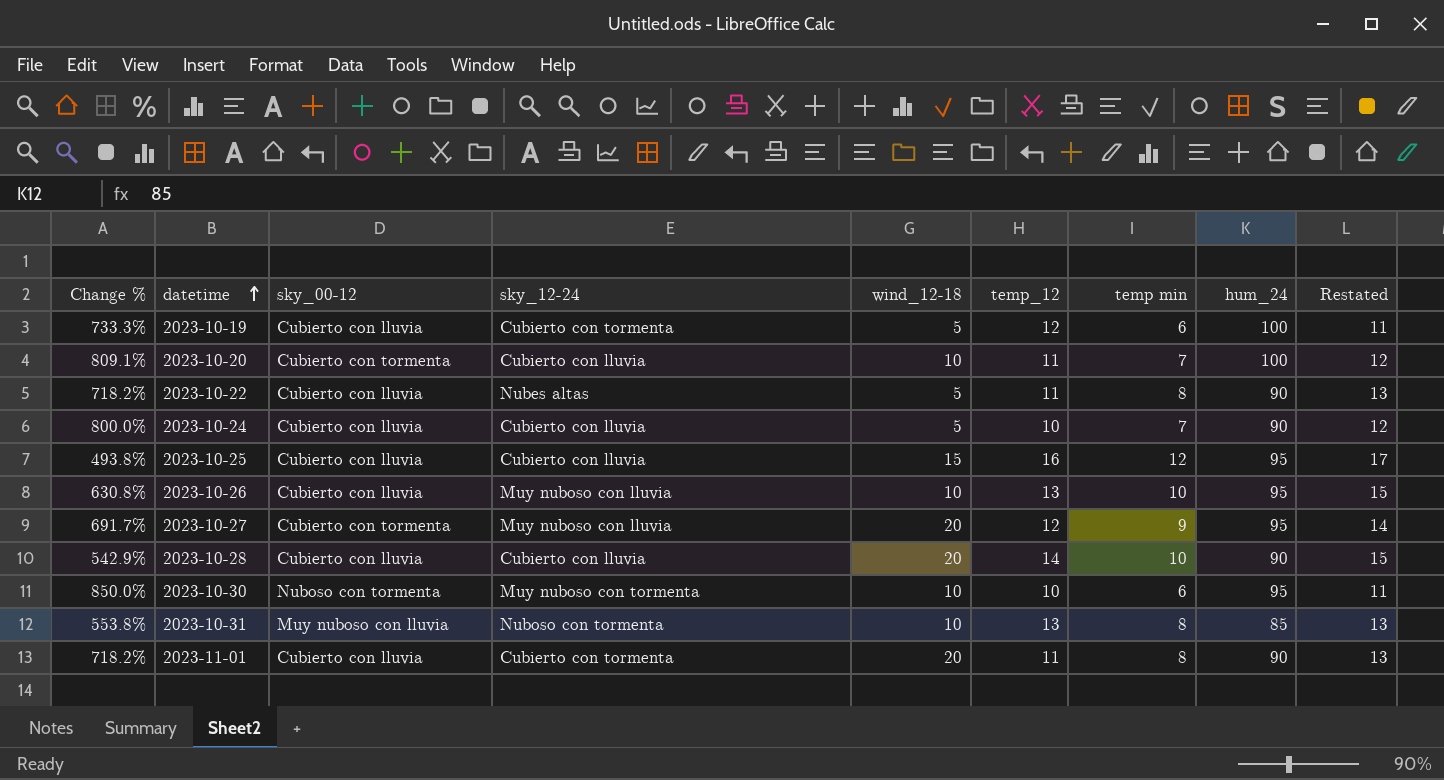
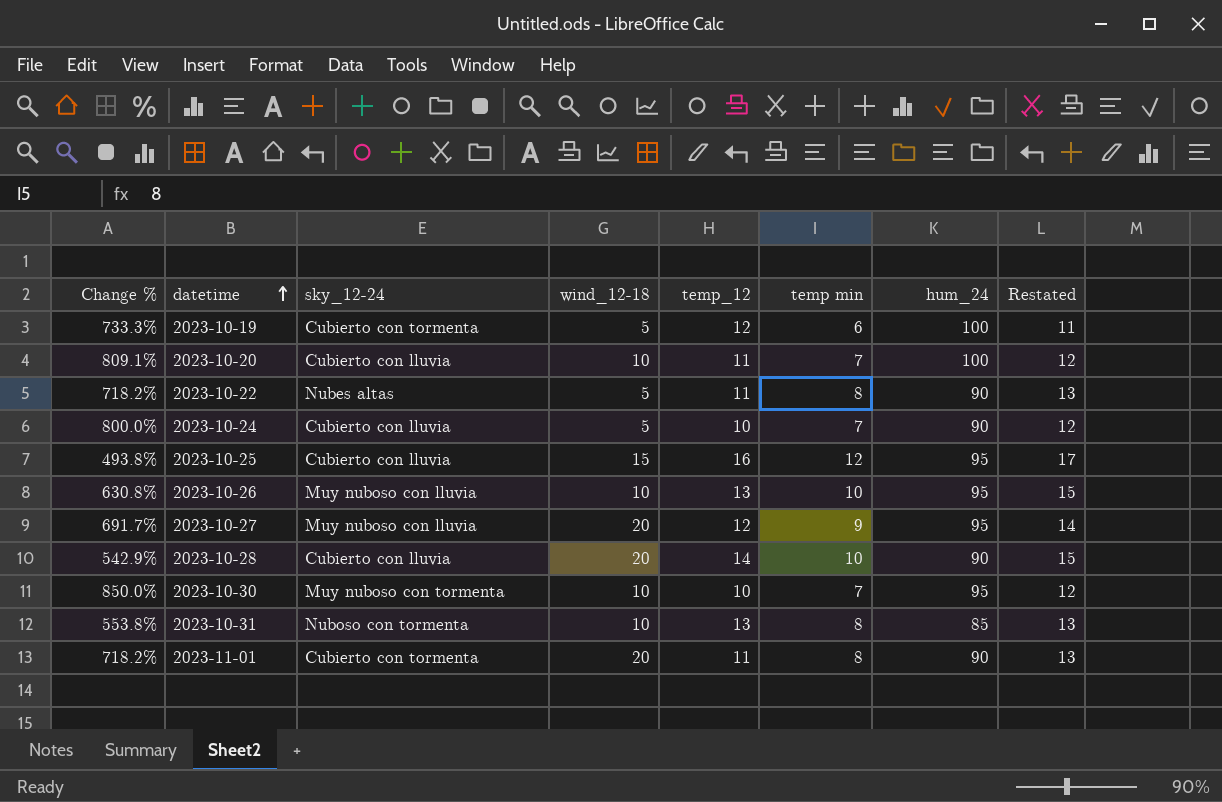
column sky_00-12 | position: 3 -> none
2023-10-30 | temp min: 6 -> 7
2023-10-30 | Restated: 11 -> 12

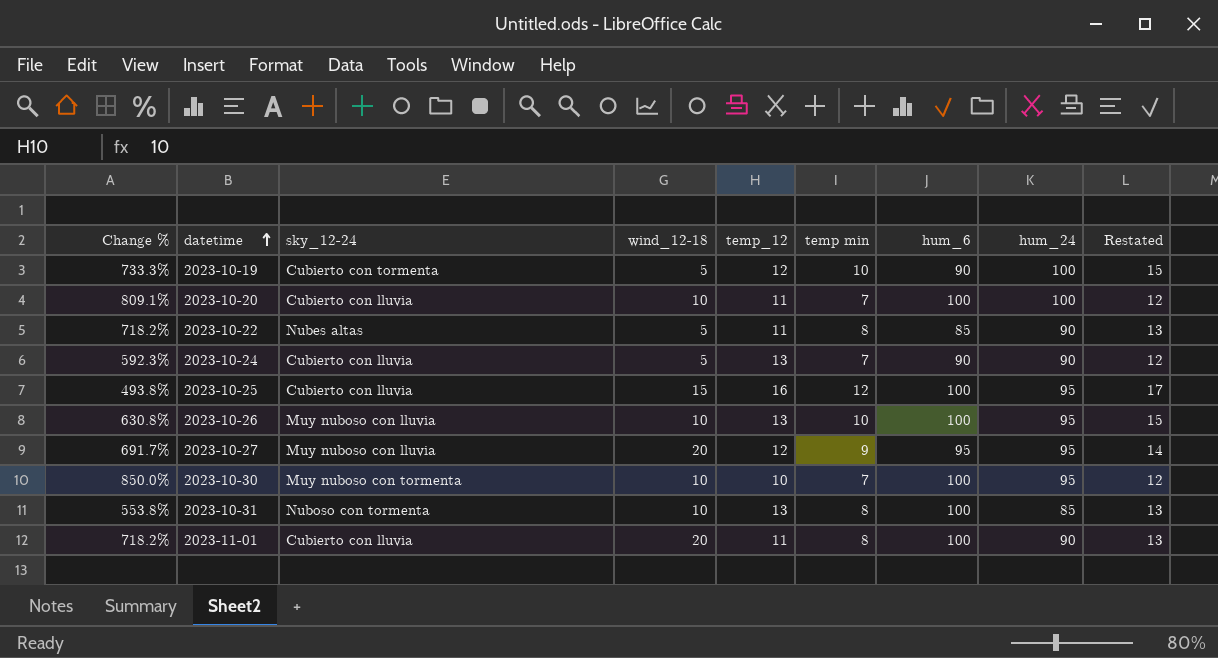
column hum_6 | position: none -> 7
row 2023-10-28: 542.9% | Cubierto con lluvia | 20 | 14 | 10 | 90 | 15 -> none
2023-10-19 | temp min: 6 -> 10
2023-10-19 | Restated: 11 -> 15
2023-10-24 | Change %: 800.0% -> 592.3%
2023-10-24 | temp_12: 10 -> 13
2023-11-01 | sky_12-24: Cubierto con tormenta -> Cubierto con lluvia

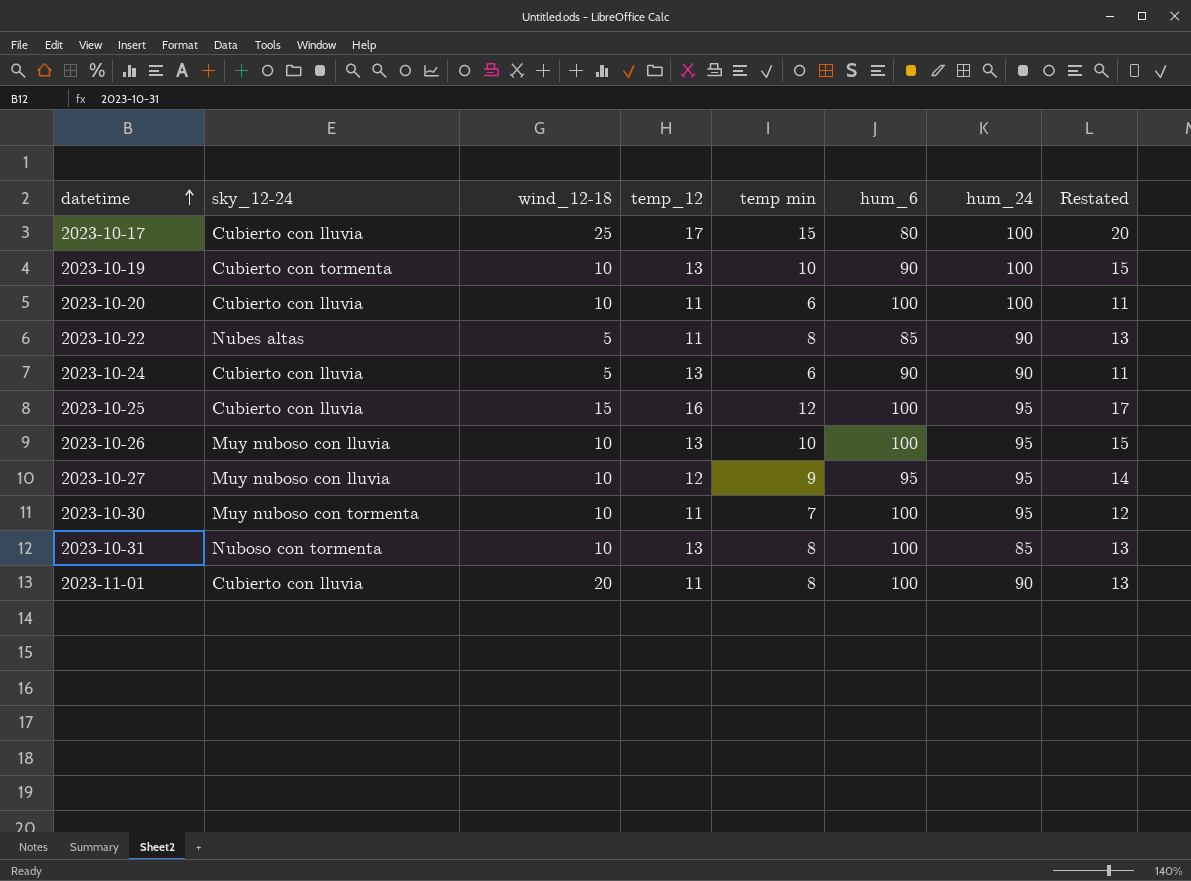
column Change % | formula: ([hum_24] - [temp_12]) / [temp_12] -> none
row 2023-10-17: none -> Cubierto con lluvia | 25 | 17 | 15 | 80 | 100 | 20
2023-10-19 | wind_12-18: 5 -> 10
2023-10-19 | temp_12: 12 -> 13
2023-10-20 | temp min: 7 -> 6
2023-10-20 | Restated: 12 -> 11
2023-10-24 | temp min: 7 -> 6
2023-10-24 | Restated: 12 -> 11
2023-10-27 | wind_12-18: 20 -> 10
2023-10-30 | temp_12: 10 -> 11

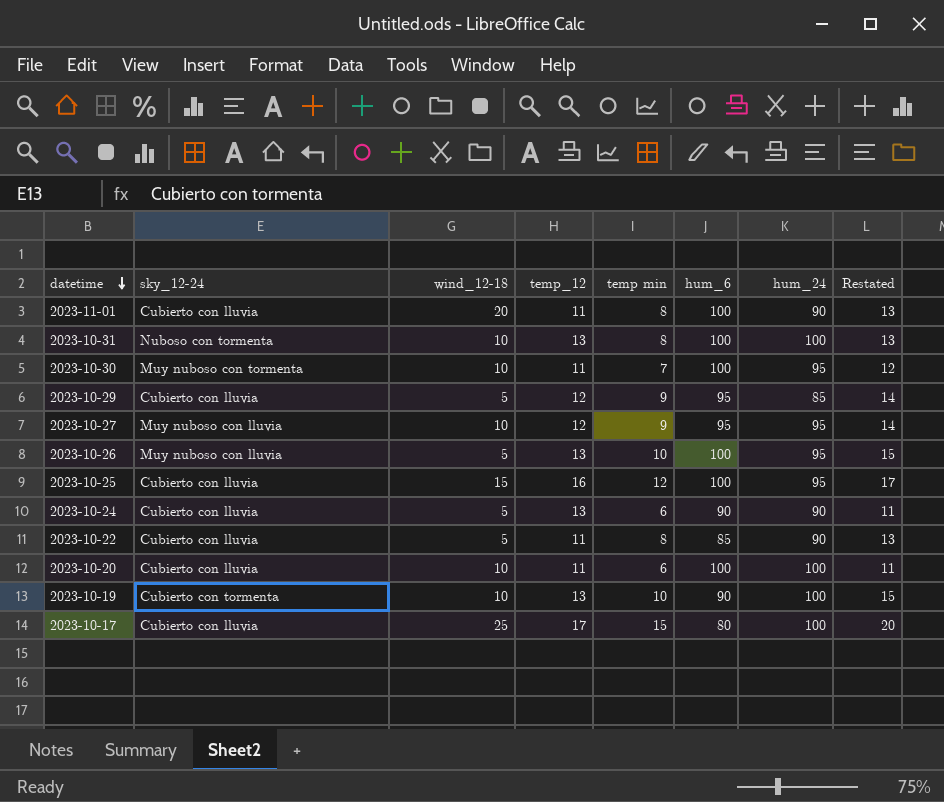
row order: datetime ascending -> datetime descending
2023-10-31 | hum_24: 85 -> 100
row 2023-10-29: none -> Cubierto con lluvia | 5 | 12 | 9 | 95 | 85 | 14
2023-10-26 | wind_12-18: 10 -> 5
2023-10-22 | sky_12-24: Nubes altas -> Cubierto con lluvia

